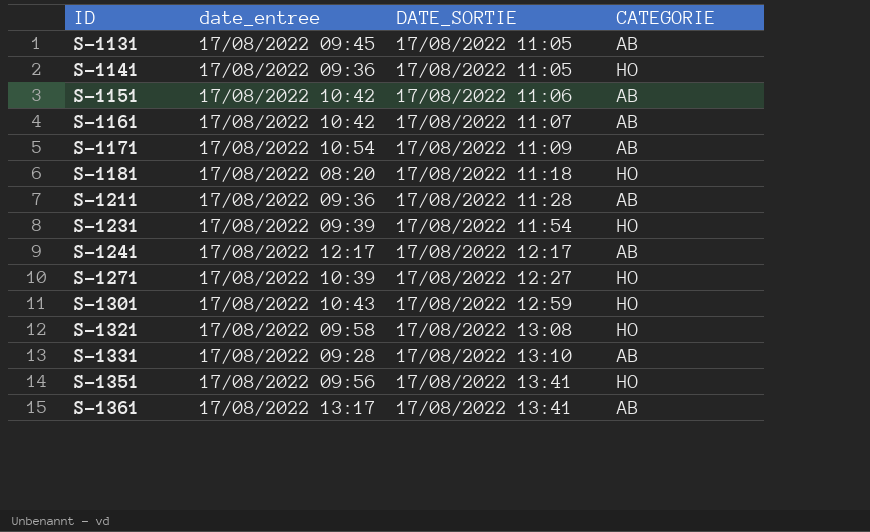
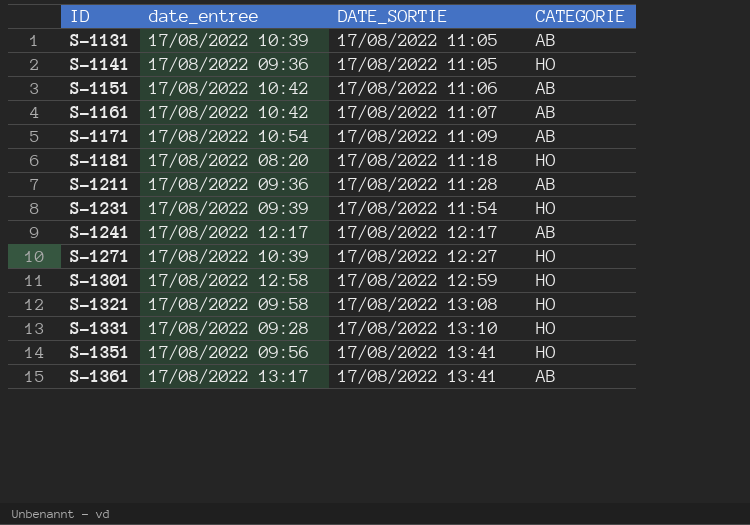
S-1131 | date_entree: 17/08/2022 09:45 -> 17/08/2022 10:39
S-1301 | date_entree: 17/08/2022 10:43 -> 17/08/2022 12:58
S-1331 | CATEGORIE: AB -> HO

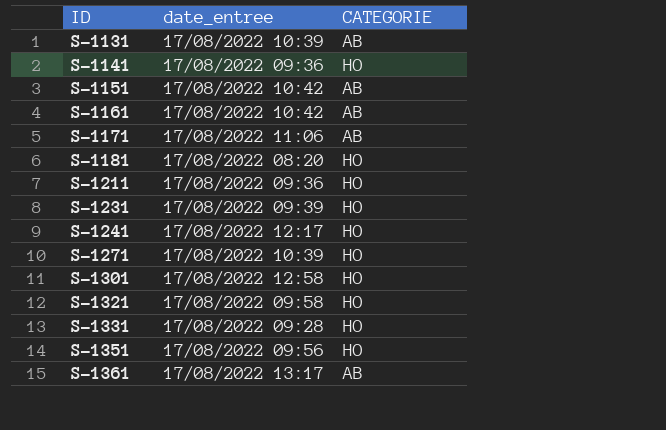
column DATE_SORTIE | position: 3 -> none
S-1171 | date_entree: 17/08/2022 10:54 -> 17/08/2022 11:06
S-1211 | CATEGORIE: AB -> HO
S-1241 | CATEGORIE: AB -> HO

